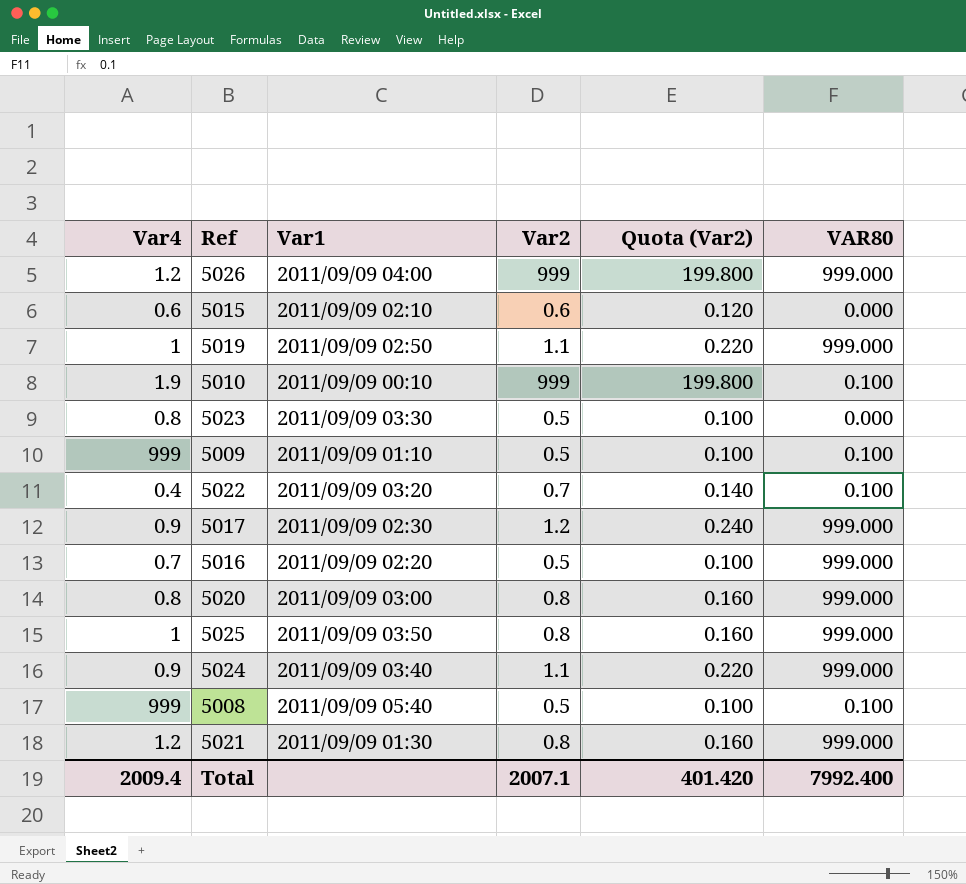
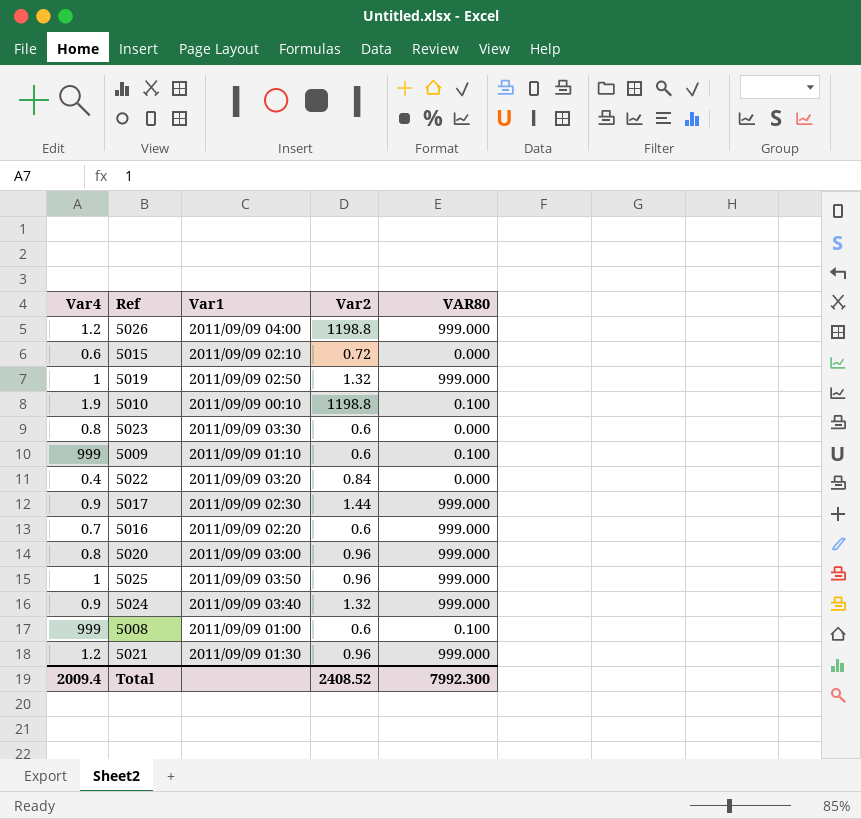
column Quota (Var2) | formula: [Var2] * 0.2 -> none
5026 | Var2: 999 -> 1198.8
5015 | Var2: 0.6 -> 0.72
5019 | Var2: 1.1 -> 1.32
5010 | Var2: 999 -> 1198.8
5023 | Var2: 0.5 -> 0.6
5009 | Var2: 0.5 -> 0.6
5022 | Var2: 0.7 -> 0.84
5022 | VAR80: 0.100 -> 0.000
5017 | Var2: 1.2 -> 1.44
5016 | Var2: 0.5 -> 0.6
5020 | Var2: 0.8 -> 0.96
5025 | Var2: 0.8 -> 0.96
5024 | Var2: 1.1 -> 1.32
5008 | Var1: 2011/09/09 05:40 -> 2011/09/09 01:00
5008 | Var2: 0.5 -> 0.6
5021 | Var2: 0.8 -> 0.96
Total | Var2: 2007.1 -> 2408.52
Total | VAR80: 7992.400 -> 7992.300

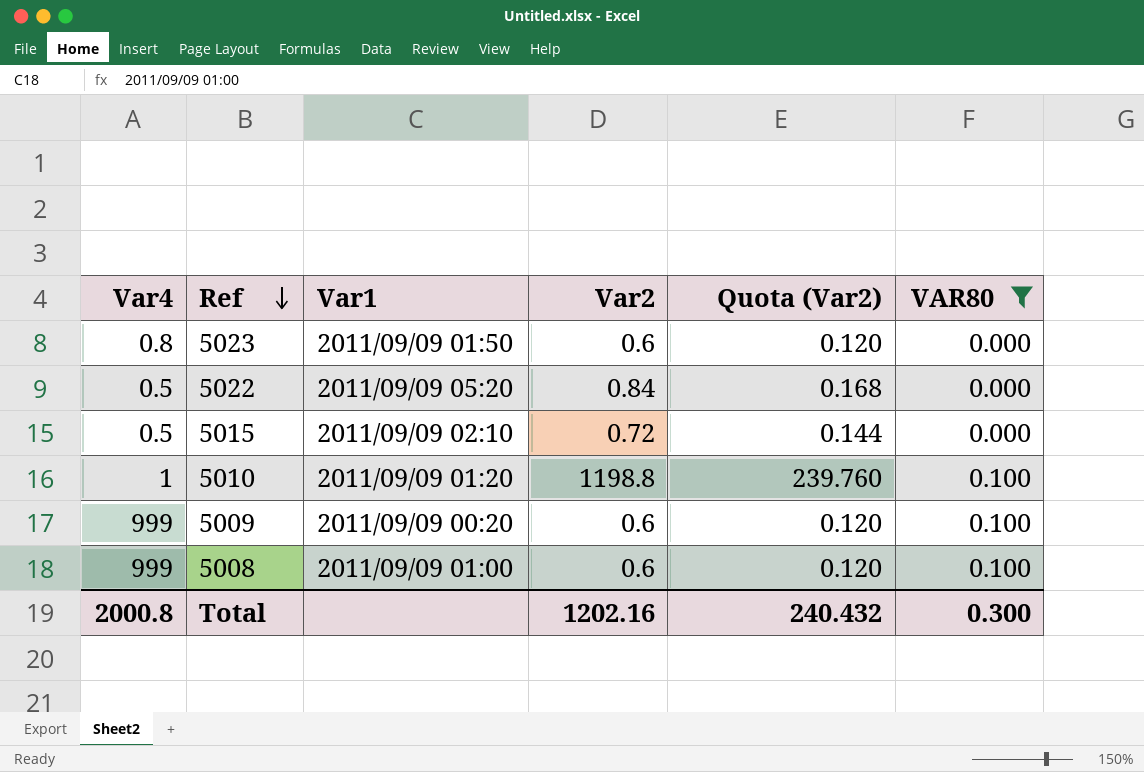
filter: none -> VAR80 != 999.000
row order: none -> Ref descending
column Quota (Var2) | formula: none -> [Var2] * 0.2
5023 | Var1: 2011/09/09 03:30 -> 2011/09/09 01:50
5022 | Var4: 0.4 -> 0.5
5022 | Var1: 2011/09/09 03:20 -> 2011/09/09 05:20
5015 | Var4: 0.6 -> 0.5
5010 | Var4: 1.9 -> 1
5010 | Var1: 2011/09/09 00:10 -> 2011/09/09 01:20
5009 | Var1: 2011/09/09 01:10 -> 2011/09/09 00:20
Total | Var4: 2009.4 -> 2000.8
Total | Var2: 2408.52 -> 1202.16
Total | VAR80: 7992.300 -> 0.300

